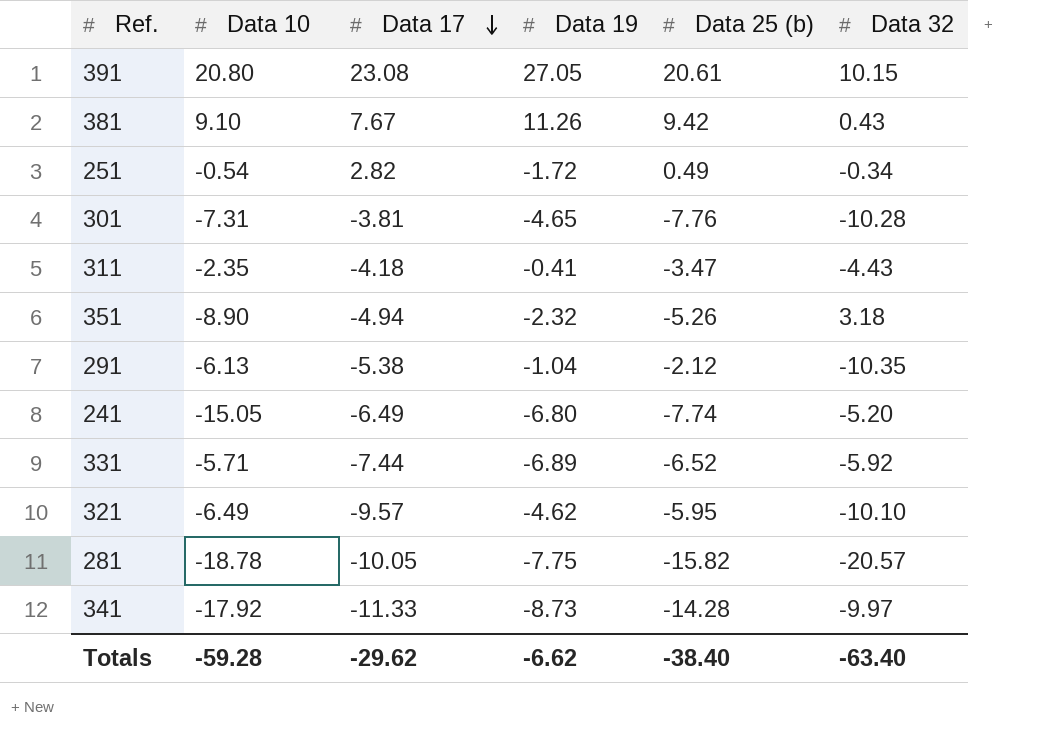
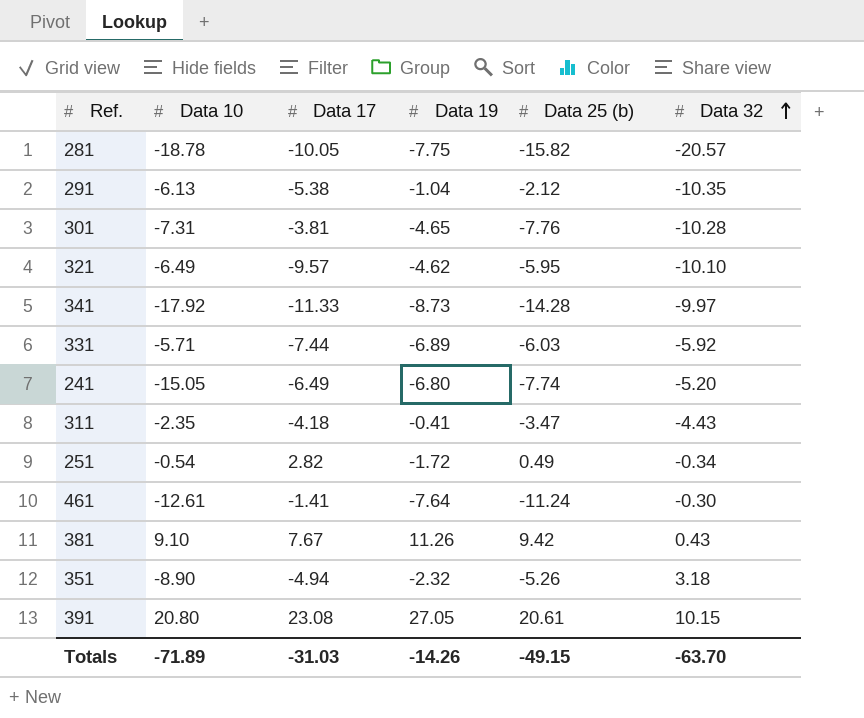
row order: Data 17 descending -> Data 32 ascending
331 | Data 25 (b): -6.52 -> -6.03
row 461: none -> -12.61 | -1.41 | -7.64 | -11.24 | -0.30
Totals | Data 10: -59.28 -> -71.89
Totals | Data 17: -29.62 -> -31.03
Totals | Data 19: -6.62 -> -14.26
Totals | Data 25 (b): -38.40 -> -49.15
Totals | Data 32: -63.40 -> -63.70

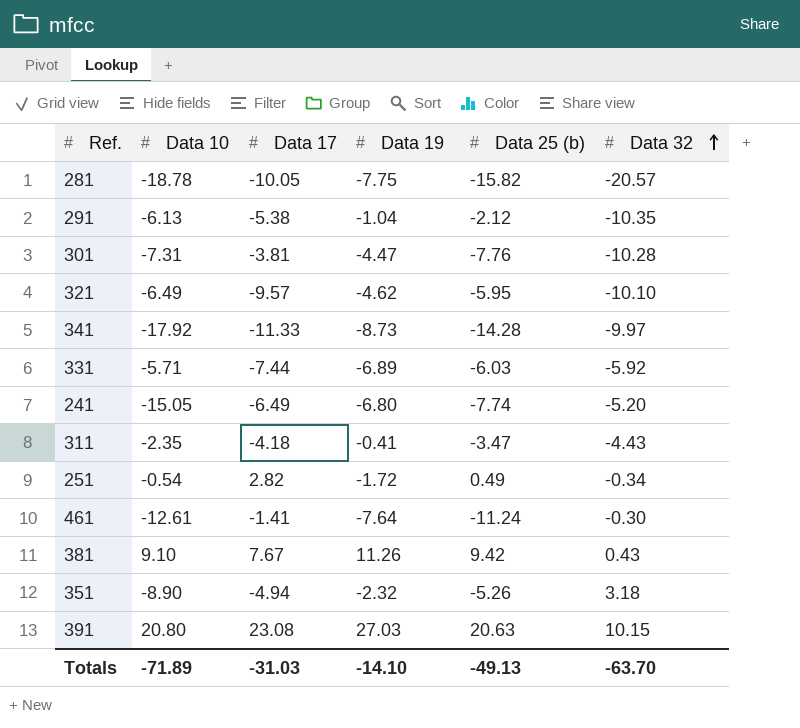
301 | Data 19: -4.65 -> -4.47
391 | Data 19: 27.05 -> 27.03
391 | Data 25 (b): 20.61 -> 20.63
Totals | Data 19: -14.26 -> -14.10
Totals | Data 25 (b): -49.15 -> -49.13

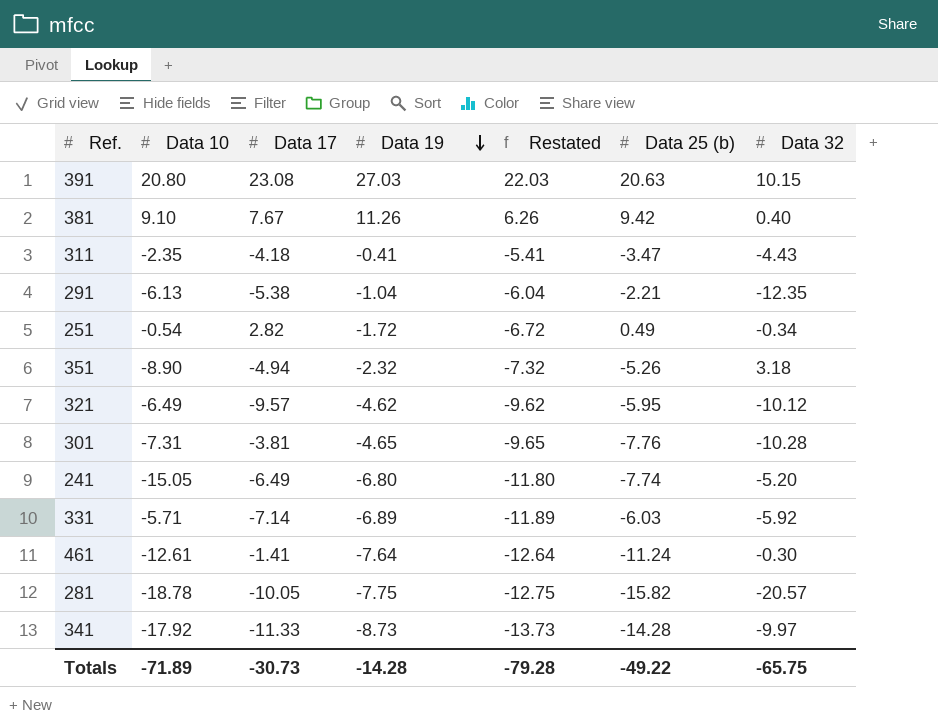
row order: Data 32 ascending -> Data 19 descending
column Restated | formula: none -> [Data 19] - 5
381 | Data 32: 0.43 -> 0.40
291 | Data 25 (b): -2.12 -> -2.21
291 | Data 32: -10.35 -> -12.35
321 | Data 32: -10.10 -> -10.12
301 | Data 19: -4.47 -> -4.65
331 | Data 17: -7.44 -> -7.14
Totals | Data 17: -31.03 -> -30.73
Totals | Data 19: -14.10 -> -14.28
Totals | Data 25 (b): -49.13 -> -49.22
Totals | Data 32: -63.70 -> -65.75

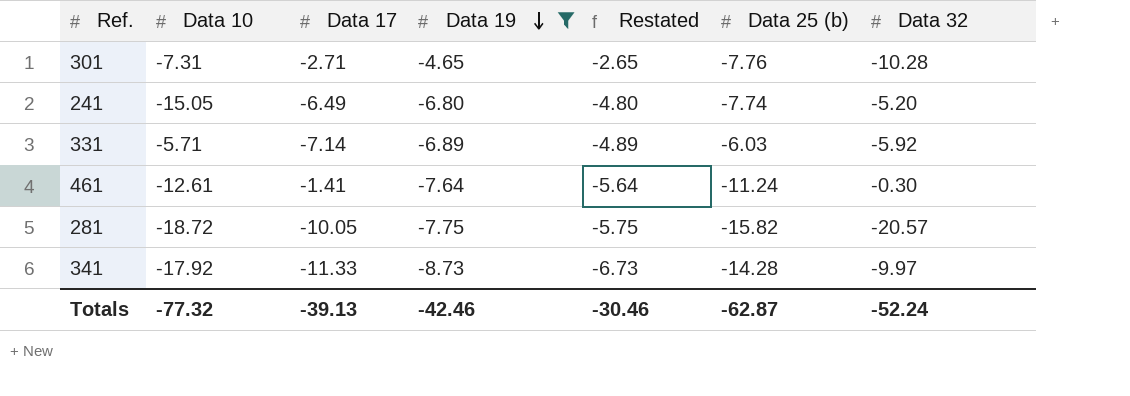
filter: none -> Data 19 <= -4.65
column Restated | formula: [Data 19] - 5 -> [Data 19] + 2
301 | Data 17: -3.81 -> -2.71
281 | Data 10: -18.78 -> -18.72
Totals | Data 10: -71.89 -> -77.32
Totals | Data 17: -30.73 -> -39.13
Totals | Data 19: -14.28 -> -42.46
Totals | Restated: -79.28 -> -30.46
Totals | Data 25 (b): -49.22 -> -62.87
Totals | Data 32: -65.75 -> -52.24

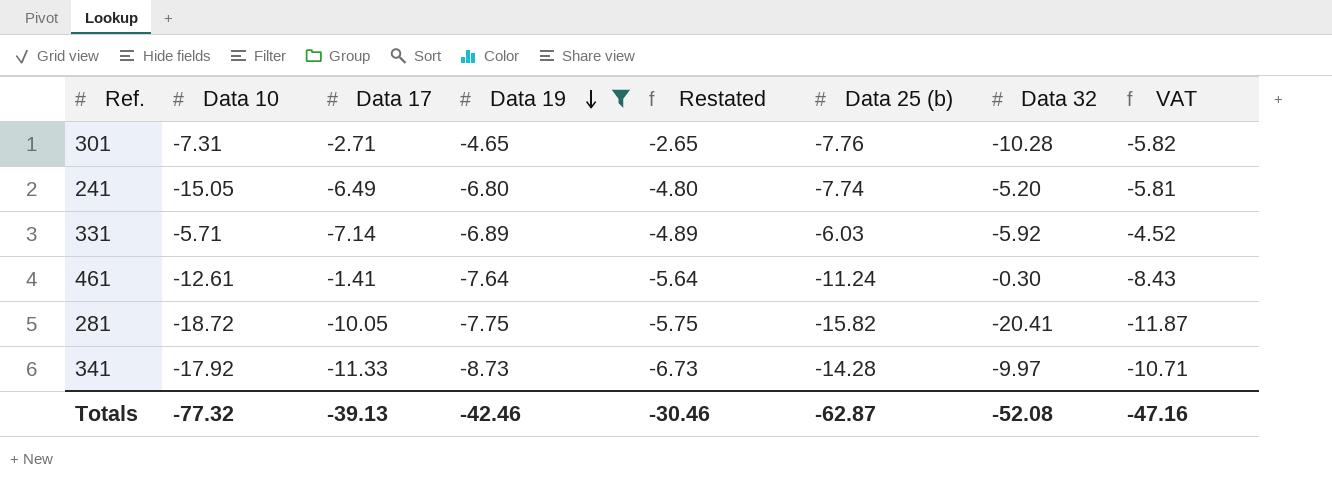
column VAT | formula: none -> [Data 25 (b)] * 0.75
281 | Data 32: -20.57 -> -20.41
Totals | Data 32: -52.24 -> -52.08

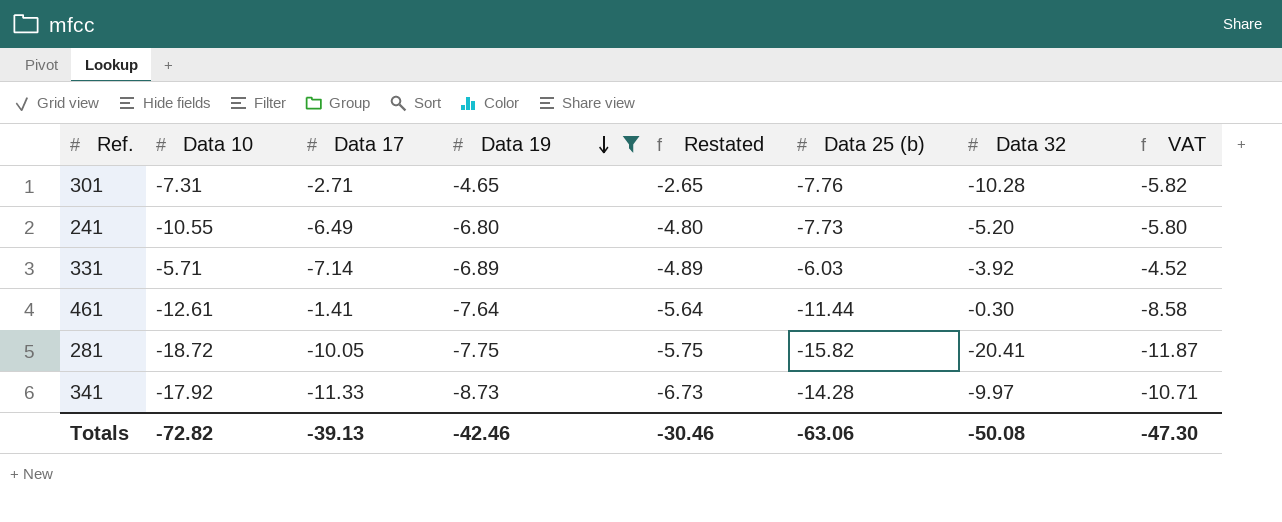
241 | Data 10: -15.05 -> -10.55
241 | Data 25 (b): -7.74 -> -7.73
241 | VAT: -5.81 -> -5.80
331 | Data 32: -5.92 -> -3.92
461 | Data 25 (b): -11.24 -> -11.44
461 | VAT: -8.43 -> -8.58
Totals | Data 10: -77.32 -> -72.82
Totals | Data 25 (b): -62.87 -> -63.06
Totals | Data 32: -52.08 -> -50.08
Totals | VAT: -47.16 -> -47.30

